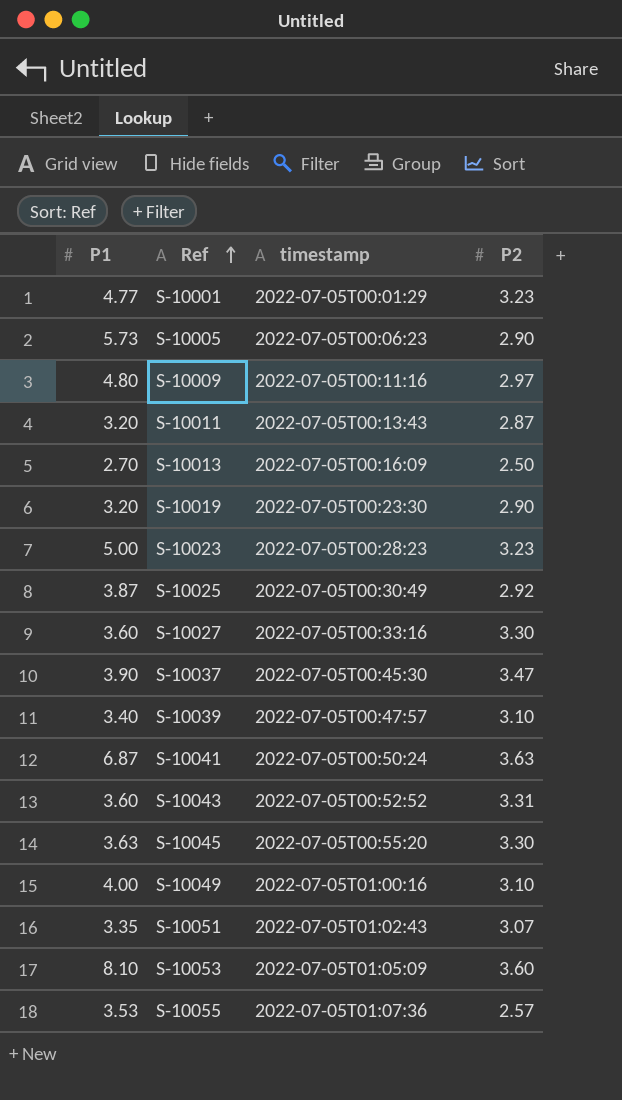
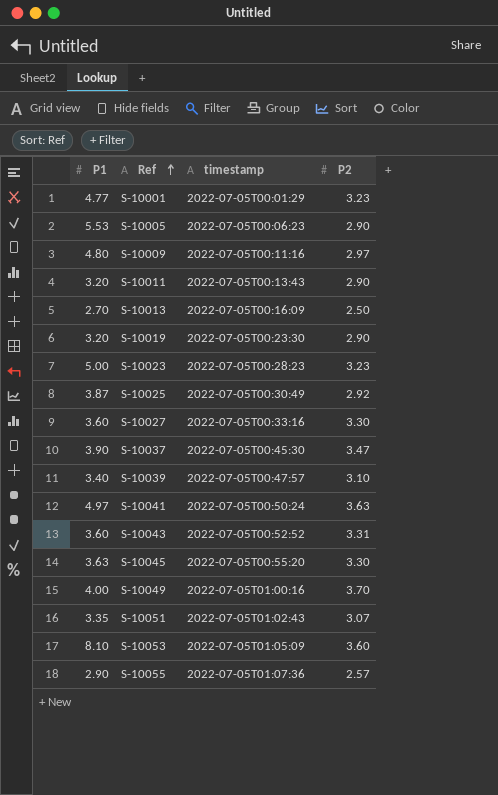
S-10005 | P1: 5.73 -> 5.53
S-10011 | P2: 2.87 -> 2.90
S-10041 | P1: 6.87 -> 4.97
S-10049 | P2: 3.10 -> 3.70
S-10055 | P1: 3.53 -> 2.90

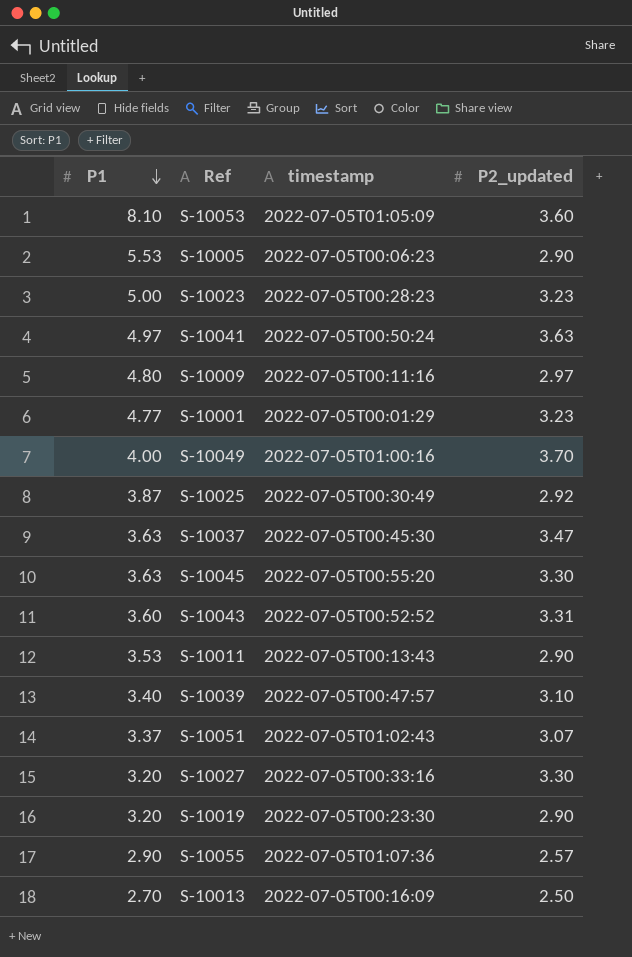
row order: Ref ascending -> P1 descending
column name: P2 -> P2_updated
S-10037 | P1: 3.90 -> 3.63
S-10011 | P1: 3.20 -> 3.53
S-10051 | P1: 3.35 -> 3.37
S-10027 | P1: 3.60 -> 3.20

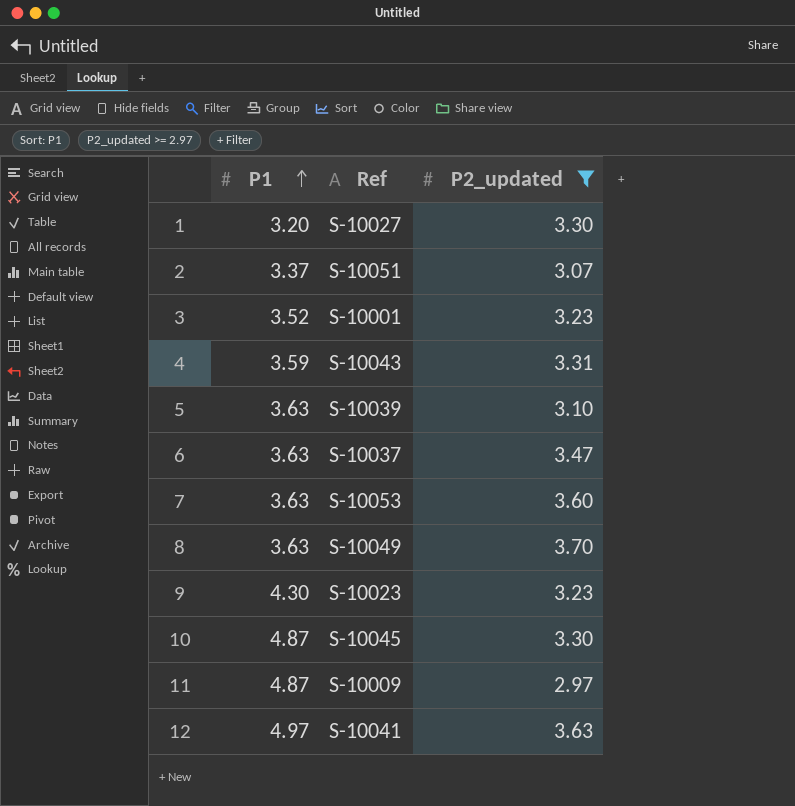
filter: none -> P2_updated >= 2.97
row order: P1 descending -> P1 ascending
column timestamp | position: 3 -> none
S-10001 | P1: 4.77 -> 3.52
S-10043 | P1: 3.60 -> 3.59
S-10039 | P1: 3.40 -> 3.63
S-10053 | P1: 8.10 -> 3.63
S-10049 | P1: 4.00 -> 3.63
S-10023 | P1: 5.00 -> 4.30
S-10045 | P1: 3.63 -> 4.87
S-10009 | P1: 4.80 -> 4.87

